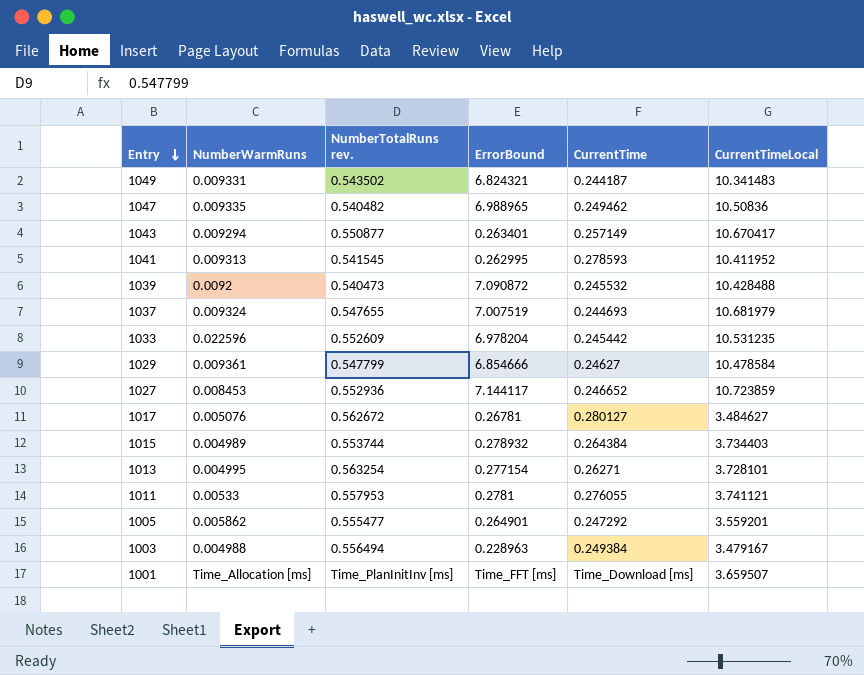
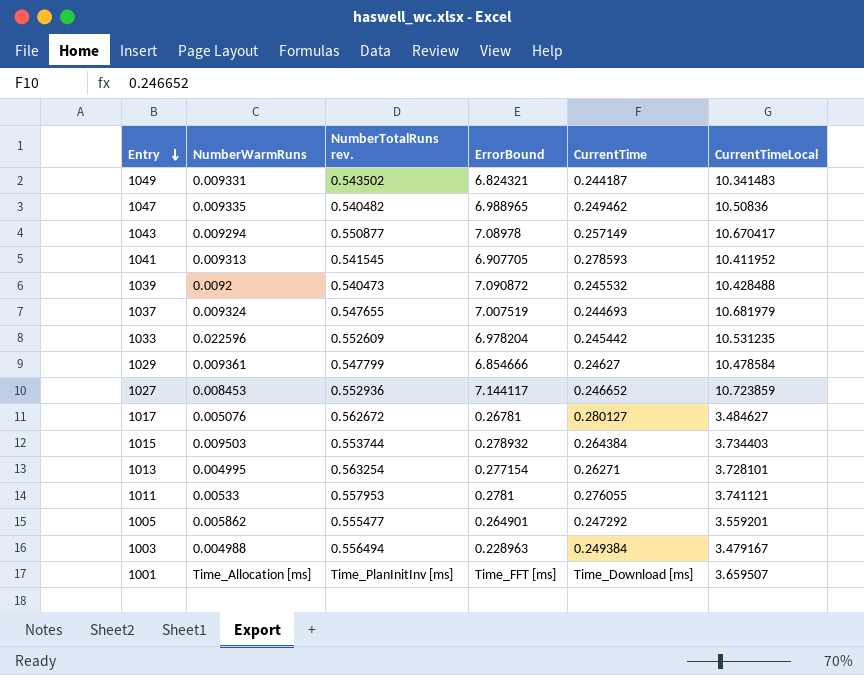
1043 | ErrorBound: 0.263401 -> 7.08978
1041 | ErrorBound: 0.262995 -> 6.907705
1015 | NumberWarmRuns: 0.004989 -> 0.009503

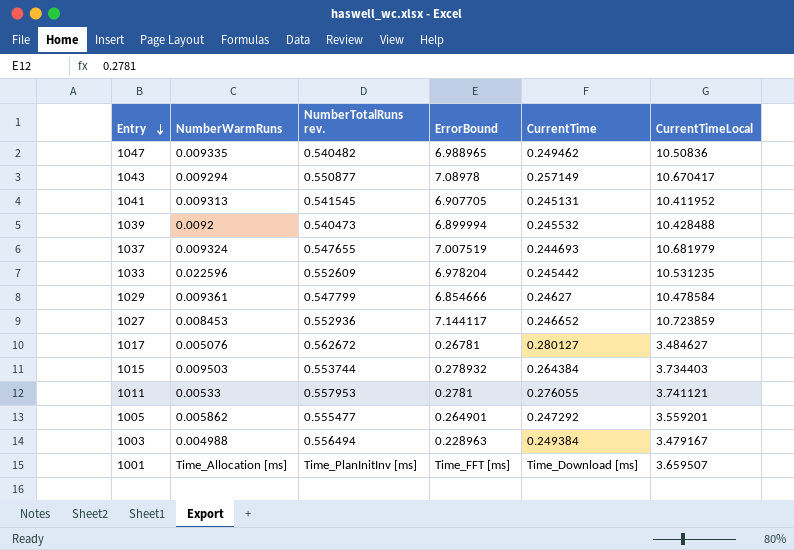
row 1049: 0.009331 | 0.543502 | 6.824321 | 0.244187 | 10.341483 -> none
row 1013: 0.004995 | 0.563254 | 0.277154 | 0.26271 | 3.728101 -> none
1041 | CurrentTime: 0.278593 -> 0.245131
1039 | ErrorBound: 7.090872 -> 6.899994

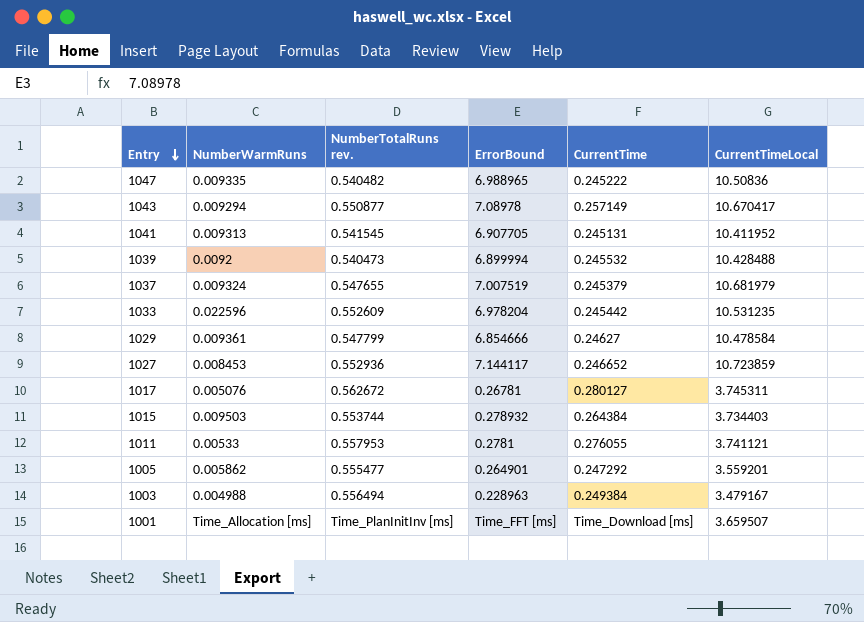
1047 | CurrentTime: 0.249462 -> 0.245222
1037 | CurrentTime: 0.244693 -> 0.245379
1017 | CurrentTimeLocal: 3.484627 -> 3.745311

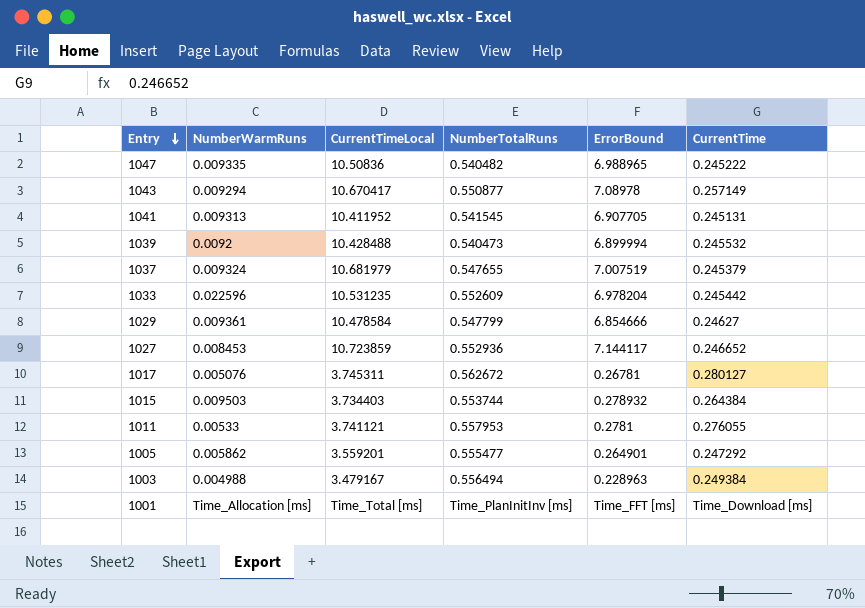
column CurrentTimeLocal | position: 6 -> 3
column name: NumberTotalRuns rev. -> NumberTotalRuns
1001 | CurrentTimeLocal: 3.659507 -> Time_Total [ms]

